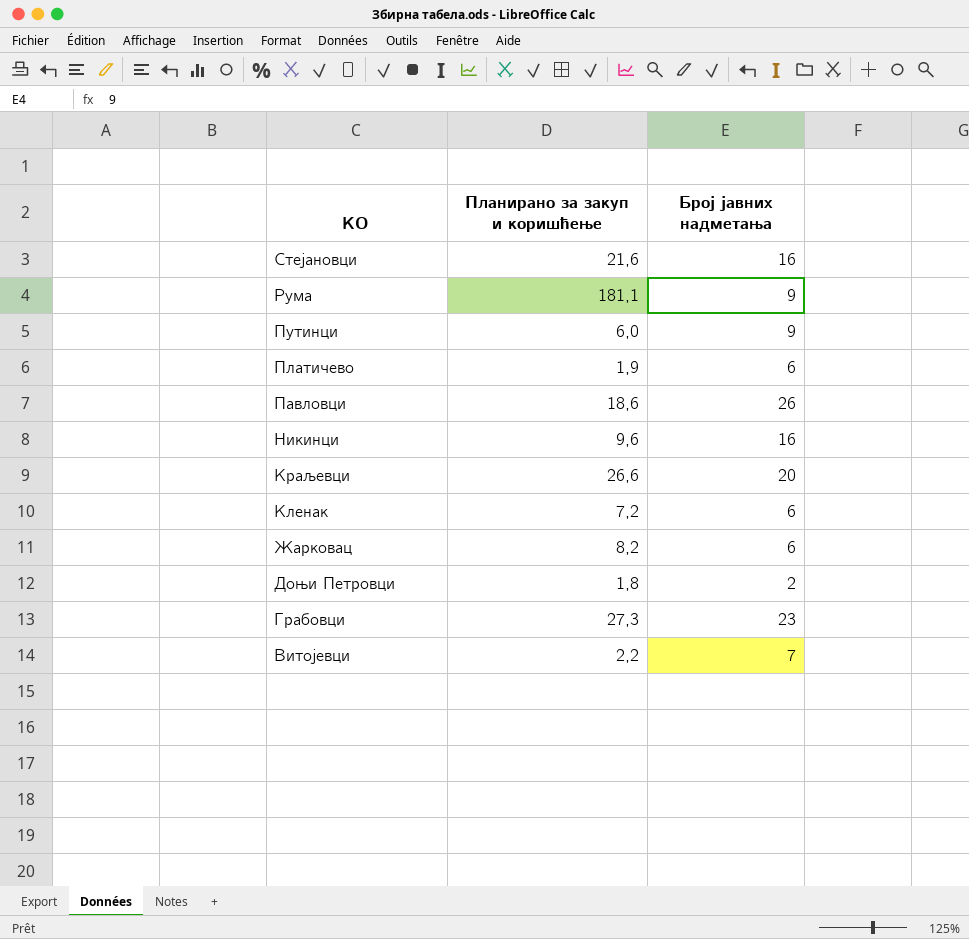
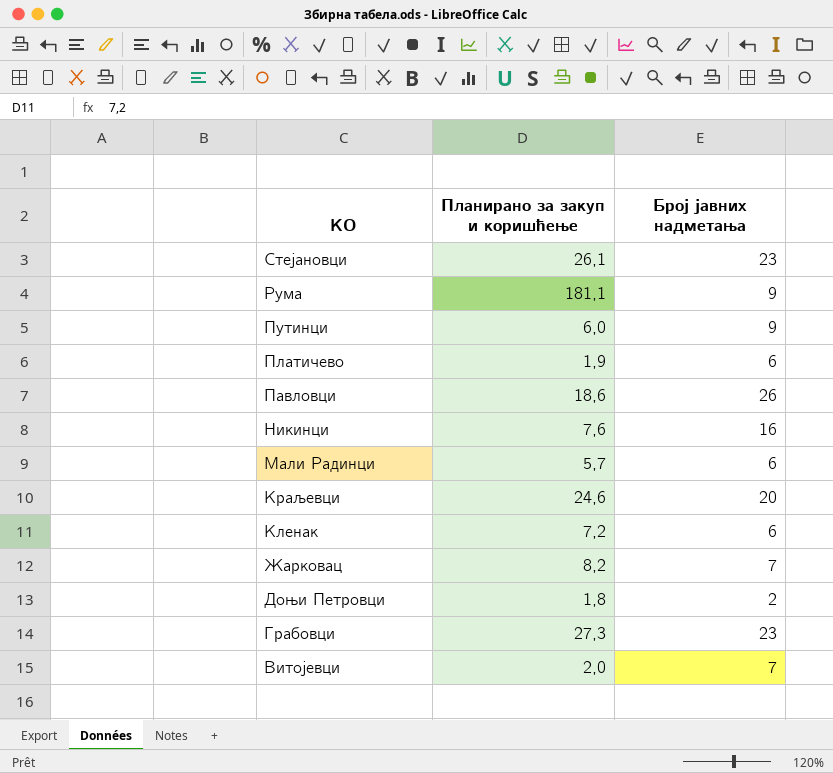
Стејановци | Планирано за закуп и коришћење: 21,6 -> 26,1
Стејановци | Број јавних надметања: 16 -> 23
Никинци | Планирано за закуп и коришћење: 9,6 -> 7,6
row Мали Радинци: none -> 5,7 | 6
Краљевци | Планирано за закуп и коришћење: 26,6 -> 24,6
Жарковац | Број јавних надметања: 6 -> 7
Витојевци | Планирано за закуп и коришћење: 2,2 -> 2,0

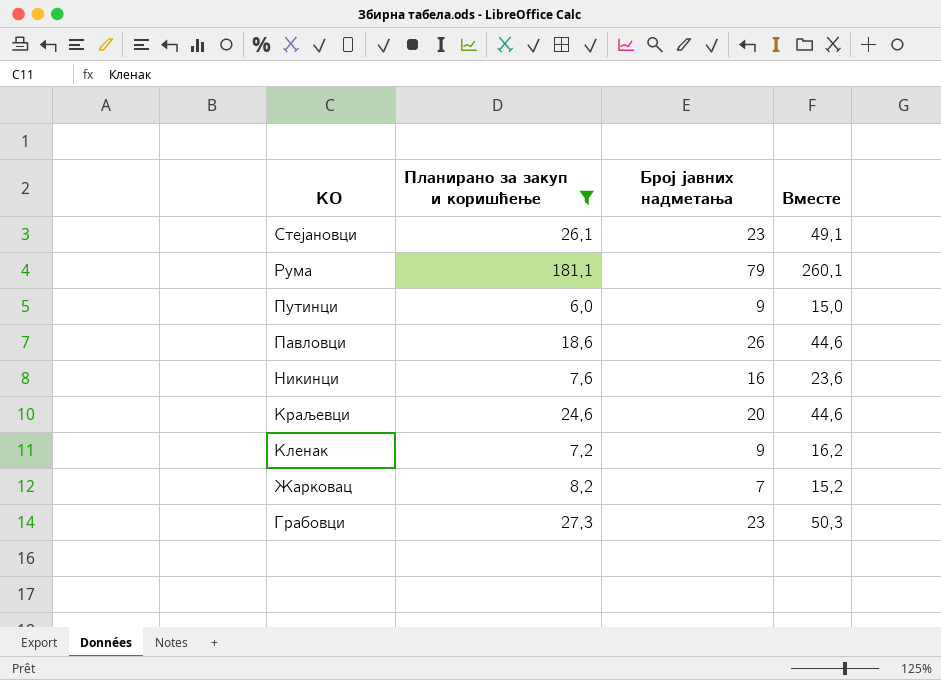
filter: none -> Планирано за закуп и коришћење >= 6,0
column Вместе | formula: none -> [Планирано за закуп и коришћење] + [Број јавних надметања]
Рума | Број јавних надметања: 9 -> 79
Кленак | Број јавних надметања: 6 -> 9

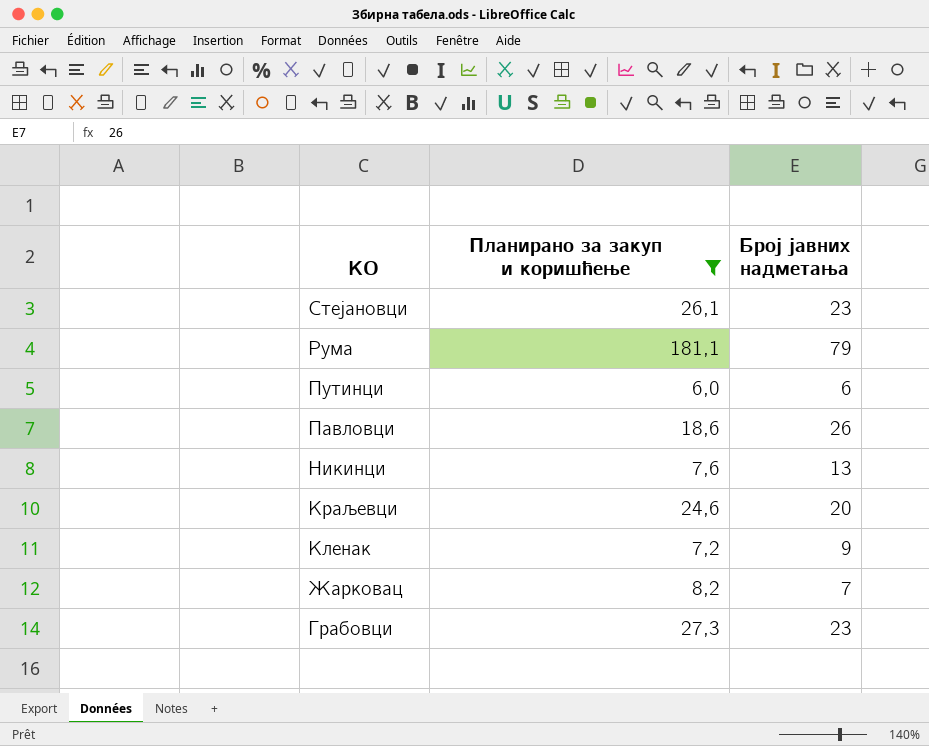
column Вместе | formula: [Планирано за закуп и коришћење] + [Број јавних надметања] -> none
Путинци | Број јавних надметања: 9 -> 6
Никинци | Број јавних надметања: 16 -> 13

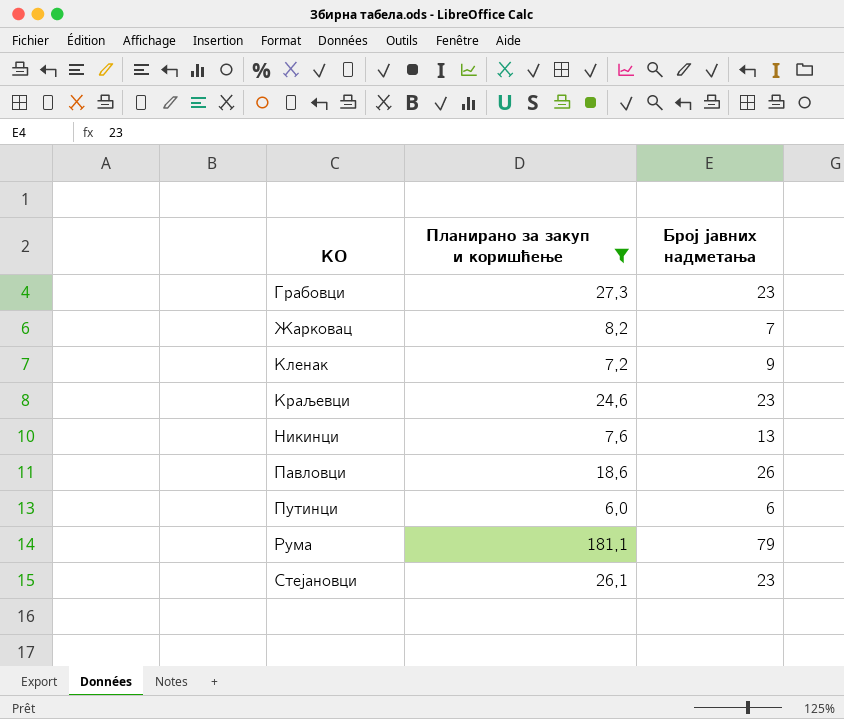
row order: КО descending -> КО ascending
Краљевци | Број јавних надметања: 20 -> 23

